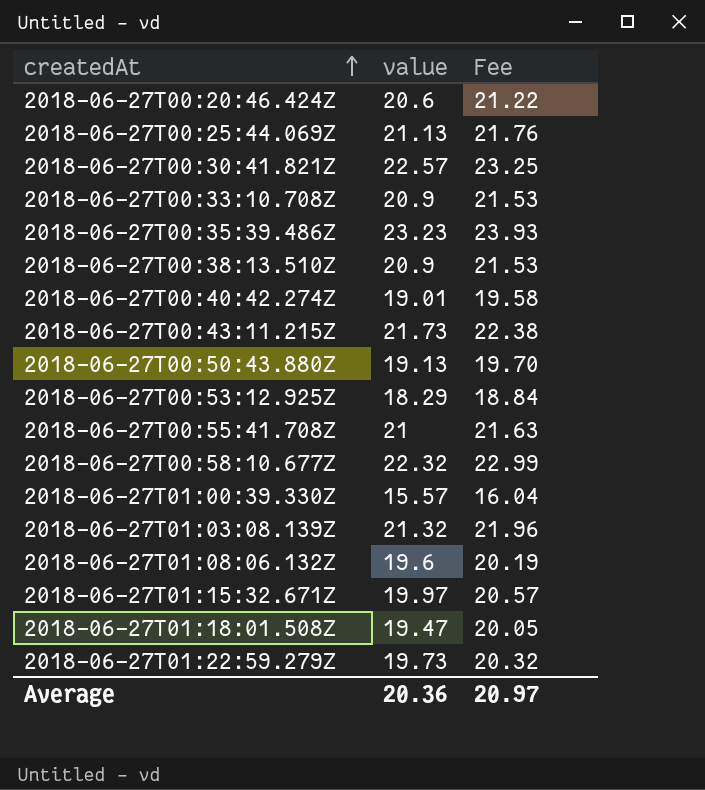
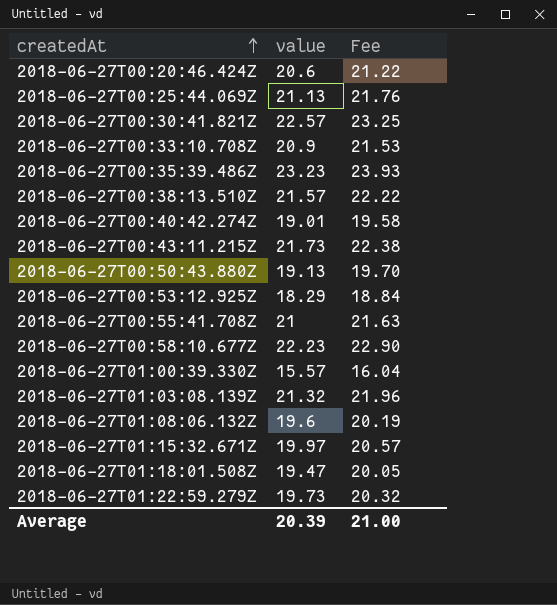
2018-06-27T00:38:13.510Z | value: 20.9 -> 21.57
2018-06-27T00:38:13.510Z | Fee: 21.53 -> 22.22
2018-06-27T00:58:10.677Z | value: 22.32 -> 22.23
2018-06-27T00:58:10.677Z | Fee: 22.99 -> 22.90
Average | value: 20.36 -> 20.39
Average | Fee: 20.97 -> 21.00

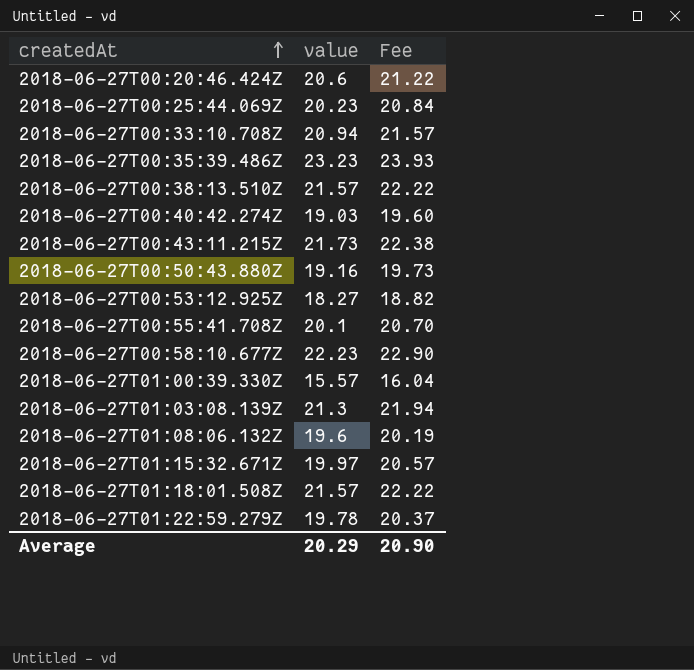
row 2018-06-27T00:30:41.821Z: 22.57 | 23.25 -> none
2018-06-27T00:25:44.069Z | value: 21.13 -> 20.23
2018-06-27T00:25:44.069Z | Fee: 21.76 -> 20.84
2018-06-27T00:33:10.708Z | value: 20.9 -> 20.94
2018-06-27T00:33:10.708Z | Fee: 21.53 -> 21.57
2018-06-27T00:40:42.274Z | value: 19.01 -> 19.03
2018-06-27T00:40:42.274Z | Fee: 19.58 -> 19.60
2018-06-27T00:50:43.880Z | value: 19.13 -> 19.16
2018-06-27T00:50:43.880Z | Fee: 19.70 -> 19.73
2018-06-27T00:53:12.925Z | value: 18.29 -> 18.27
2018-06-27T00:53:12.925Z | Fee: 18.84 -> 18.82
2018-06-27T00:55:41.708Z | value: 21 -> 20.1
2018-06-27T00:55:41.708Z | Fee: 21.63 -> 20.70
2018-06-27T01:03:08.139Z | value: 21.32 -> 21.3
2018-06-27T01:03:08.139Z | Fee: 21.96 -> 21.94
2018-06-27T01:18:01.508Z | value: 19.47 -> 21.57
2018-06-27T01:18:01.508Z | Fee: 20.05 -> 22.22
2018-06-27T01:22:59.279Z | value: 19.73 -> 19.78
2018-06-27T01:22:59.279Z | Fee: 20.32 -> 20.37
Average | value: 20.39 -> 20.29
Average | Fee: 21.00 -> 20.90

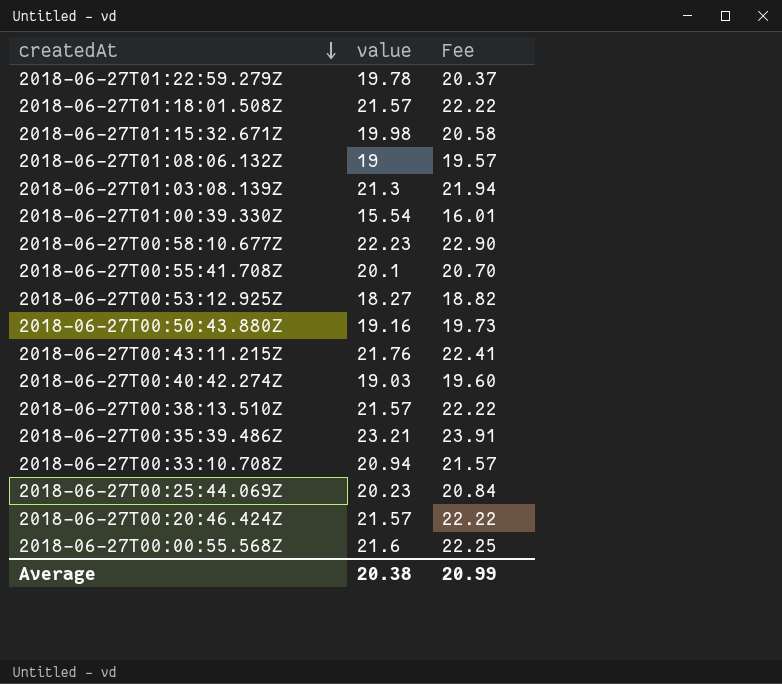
row order: createdAt ascending -> createdAt descending
2018-06-27T01:15:32.671Z | value: 19.97 -> 19.98
2018-06-27T01:15:32.671Z | Fee: 20.57 -> 20.58
2018-06-27T01:08:06.132Z | value: 19.6 -> 19
2018-06-27T01:08:06.132Z | Fee: 20.19 -> 19.57
2018-06-27T01:00:39.330Z | value: 15.57 -> 15.54
2018-06-27T01:00:39.330Z | Fee: 16.04 -> 16.01
2018-06-27T00:43:11.215Z | value: 21.73 -> 21.76
2018-06-27T00:43:11.215Z | Fee: 22.38 -> 22.41
2018-06-27T00:35:39.486Z | value: 23.23 -> 23.21
2018-06-27T00:35:39.486Z | Fee: 23.93 -> 23.91
2018-06-27T00:20:46.424Z | value: 20.6 -> 21.57
2018-06-27T00:20:46.424Z | Fee: 21.22 -> 22.22
row 2018-06-27T00:00:55.568Z: none -> 21.6 | 22.25
Average | value: 20.29 -> 20.38
Average | Fee: 20.90 -> 20.99

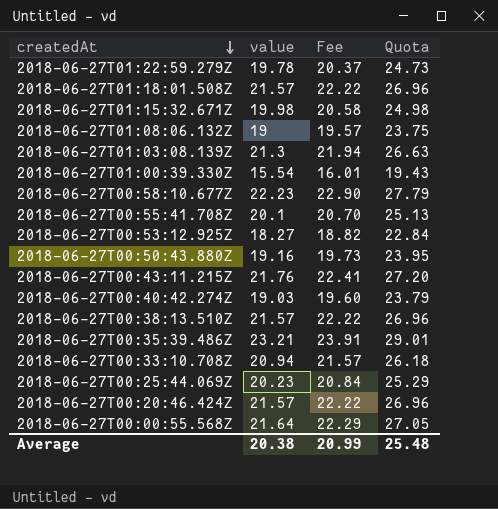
column Quota | formula: none -> [value] * 1.25
2018-06-27T00:00:55.568Z | value: 21.6 -> 21.64
2018-06-27T00:00:55.568Z | Fee: 22.25 -> 22.29

